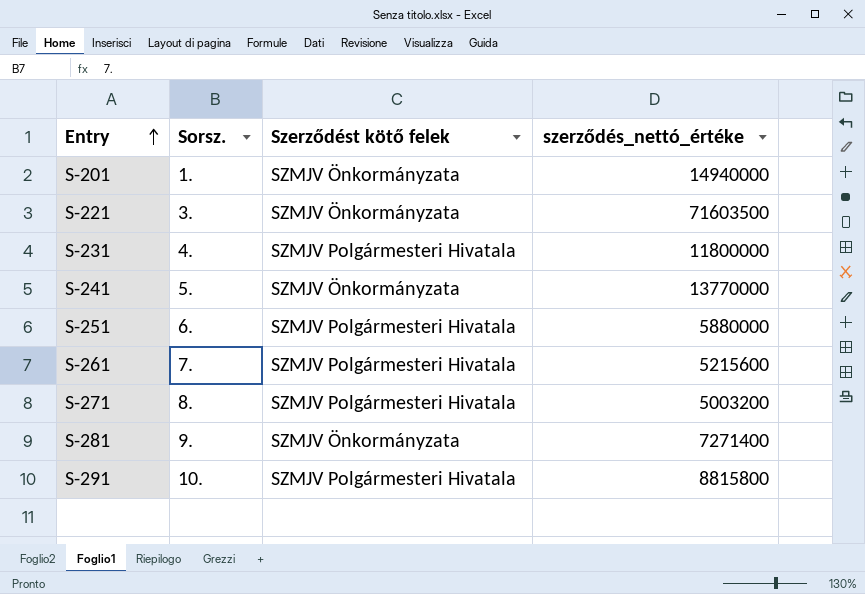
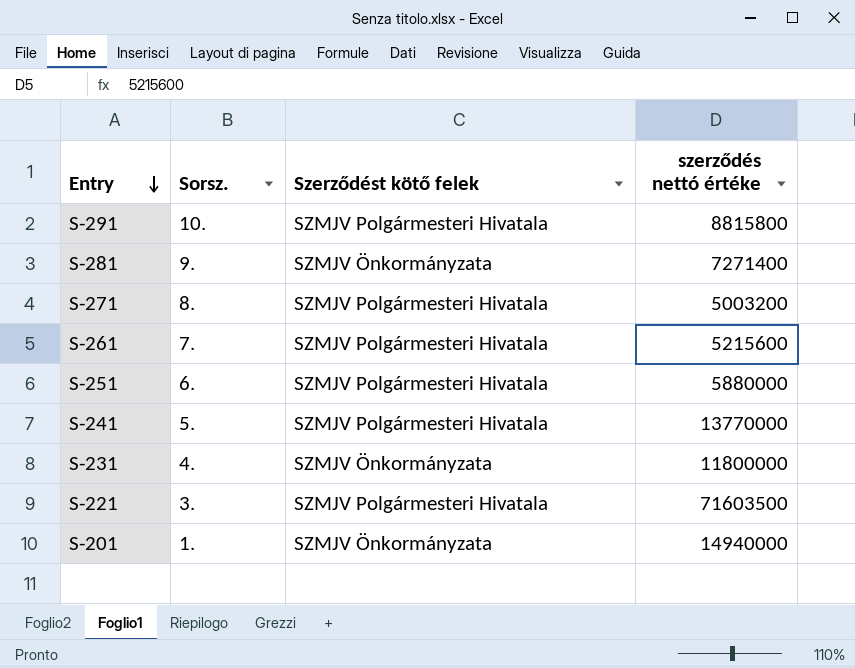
row order: Entry ascending -> Entry descending
column name: szerződés_nettó_értéke -> szerződés nettó értéke
S-241 | Szerződést kötő felek: SZMJV Önkormányzata -> SZMJV Polgármesteri Hivatala
S-231 | Szerződést kötő felek: SZMJV Polgármesteri Hivatala -> SZMJV Önkormányzata
S-221 | Szerződést kötő felek: SZMJV Önkormányzata -> SZMJV Polgármesteri Hivatala

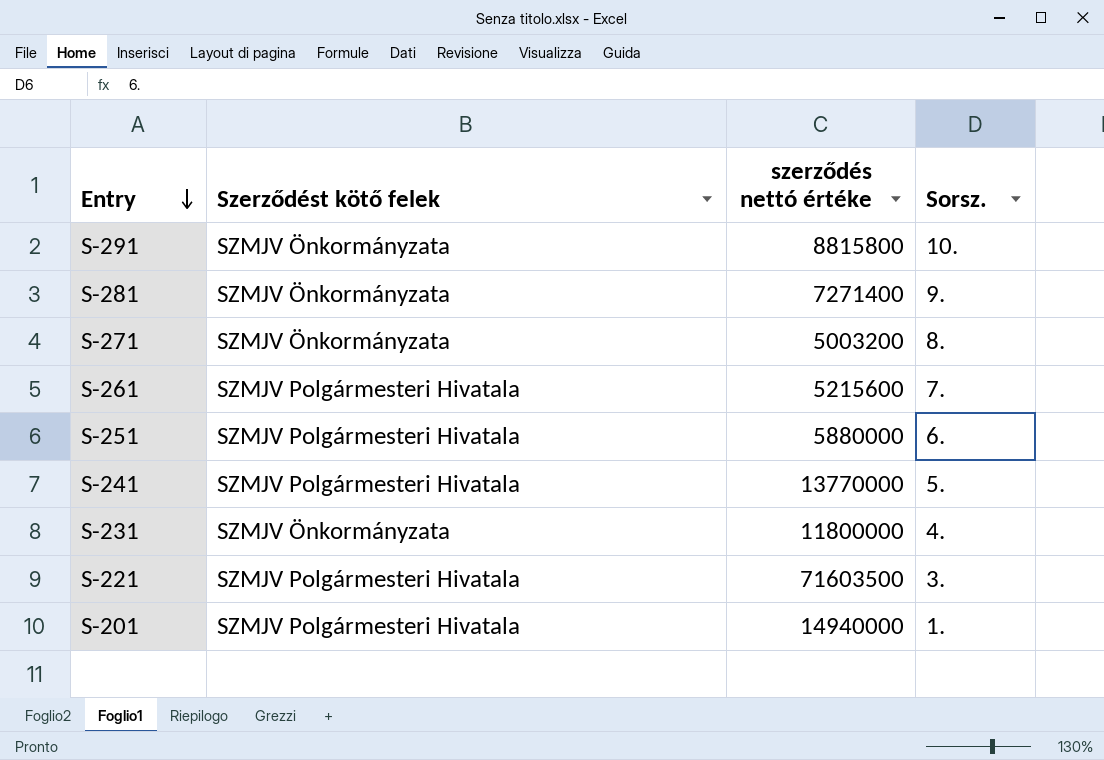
column Sorsz. | position: 2 -> 4
S-291 | Szerződést kötő felek: SZMJV Polgármesteri Hivatala -> SZMJV Önkormányzata
S-271 | Szerződést kötő felek: SZMJV Polgármesteri Hivatala -> SZMJV Önkormányzata
S-201 | Szerződést kötő felek: SZMJV Önkormányzata -> SZMJV Polgármesteri Hivatala

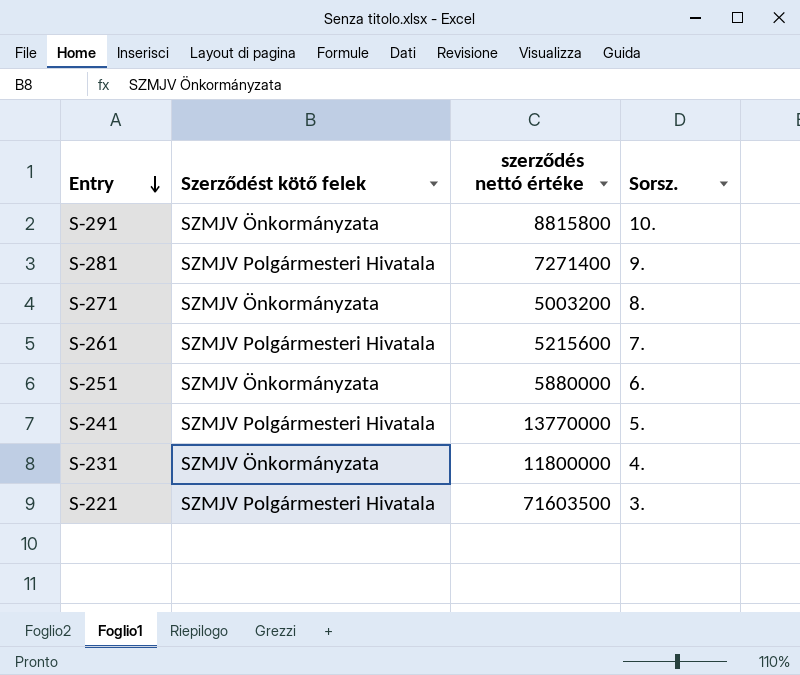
row S-201: SZMJV Polgármesteri Hivatala | 14940000 | 1. -> none
S-281 | Szerződést kötő felek: SZMJV Önkormányzata -> SZMJV Polgármesteri Hivatala
S-251 | Szerződést kötő felek: SZMJV Polgármesteri Hivatala -> SZMJV Önkormányzata

